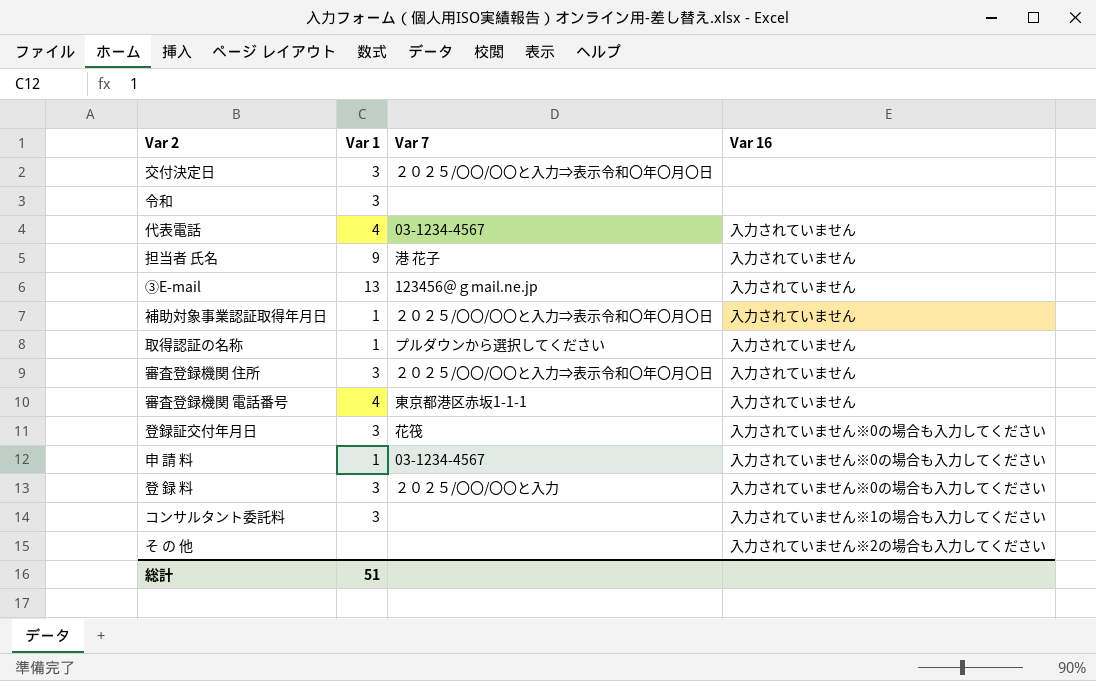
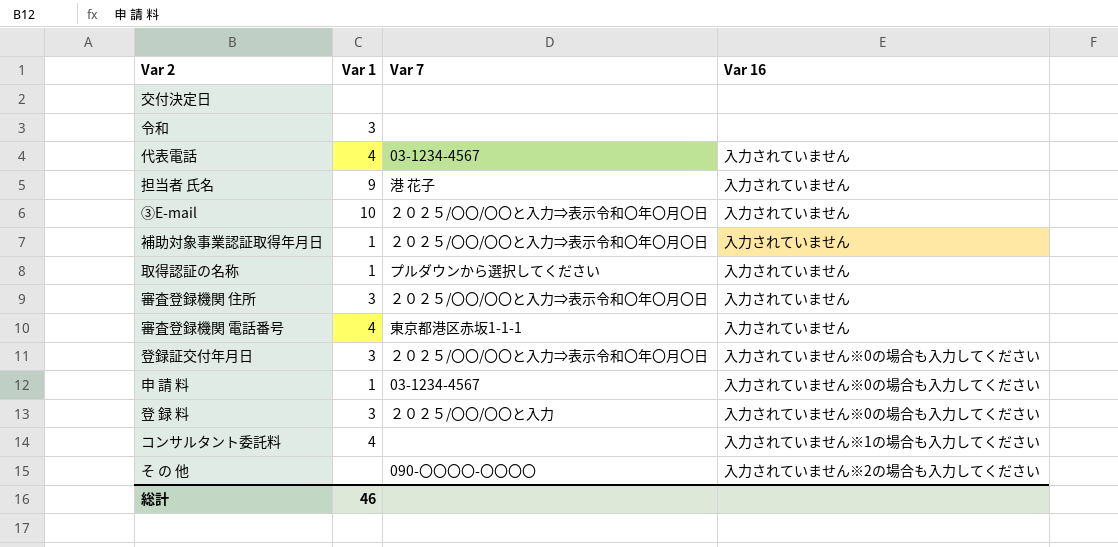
交付決定日 | Var 1: 3 -> none
交付決定日 | Var 7: ２０２５/〇〇/〇〇と入力⇒表示令和〇年〇月〇日 -> none
③E-mail | Var 1: 13 -> 10
③E-mail | Var 7: 123456＠ｇmail.ne.jp -> ２０２５/〇〇/〇〇と入力⇒表示令和〇年〇月〇日
登録証交付年月日 | Var 7: 花筏 -> ２０２５/〇〇/〇〇と入力⇒表示令和〇年〇月〇日
コンサルタント委託料 | Var 1: 3 -> 4
そ の 他 | Var 7: none -> 090-〇〇〇〇-〇〇〇〇
総計 | Var 1: 51 -> 46

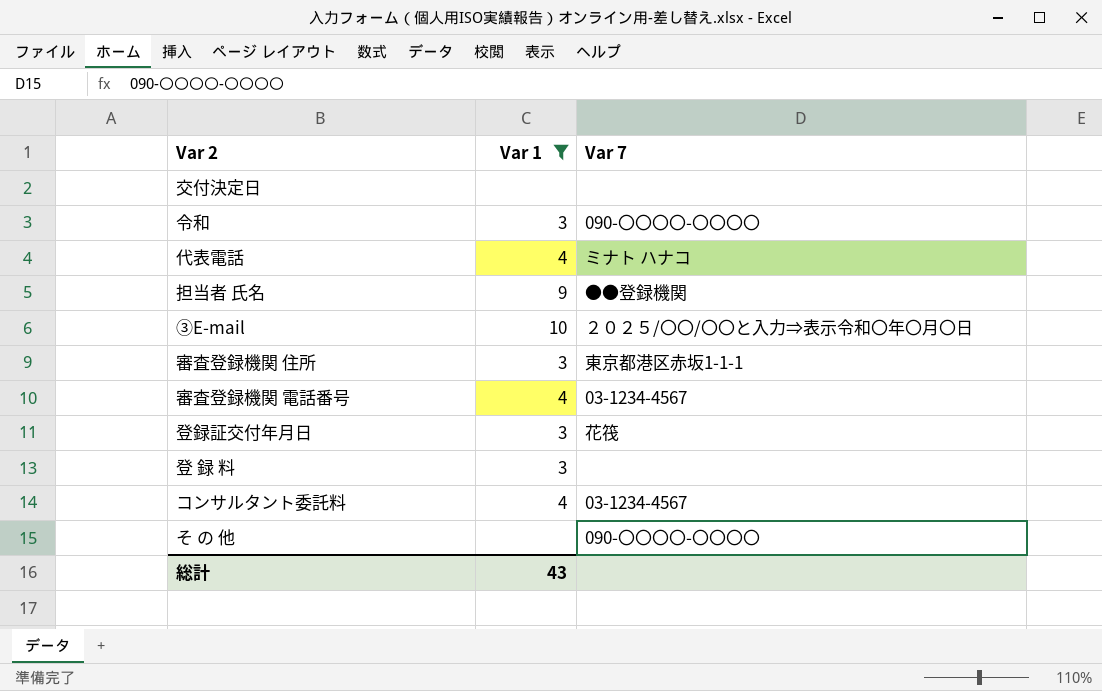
filter: none -> Var 1 != 1
column Var 16 | position: 4 -> none
令和 | Var 7: none -> 090-〇〇〇〇-〇〇〇〇
代表電話 | Var 7: 03-1234-4567 -> ミナト ハナコ
担当者 氏名 | Var 7: 港 花子 -> ●●登録機関
審査登録機関 住所 | Var 7: ２０２５/〇〇/〇〇と入力⇒表示令和〇年〇月〇日 -> 東京都港区赤坂1-1-1
審査登録機関 電話番号 | Var 7: 東京都港区赤坂1-1-1 -> 03-1234-4567
登録証交付年月日 | Var 7: ２０２５/〇〇/〇〇と入力⇒表示令和〇年〇月〇日 -> 花筏
登 録 料 | Var 7: ２０２５/〇〇/〇〇と入力 -> none
コンサルタント委託料 | Var 7: none -> 03-1234-4567
総計 | Var 1: 46 -> 43

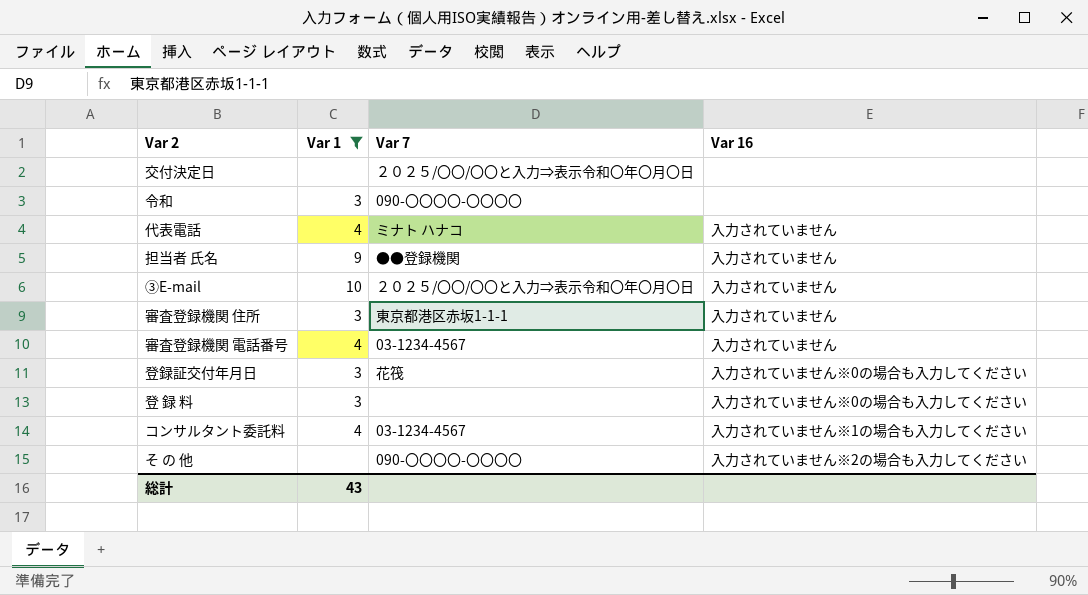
column Var 16 | position: none -> 4
交付決定日 | Var 7: none -> ２０２５/〇〇/〇〇と入力⇒表示令和〇年〇月〇日

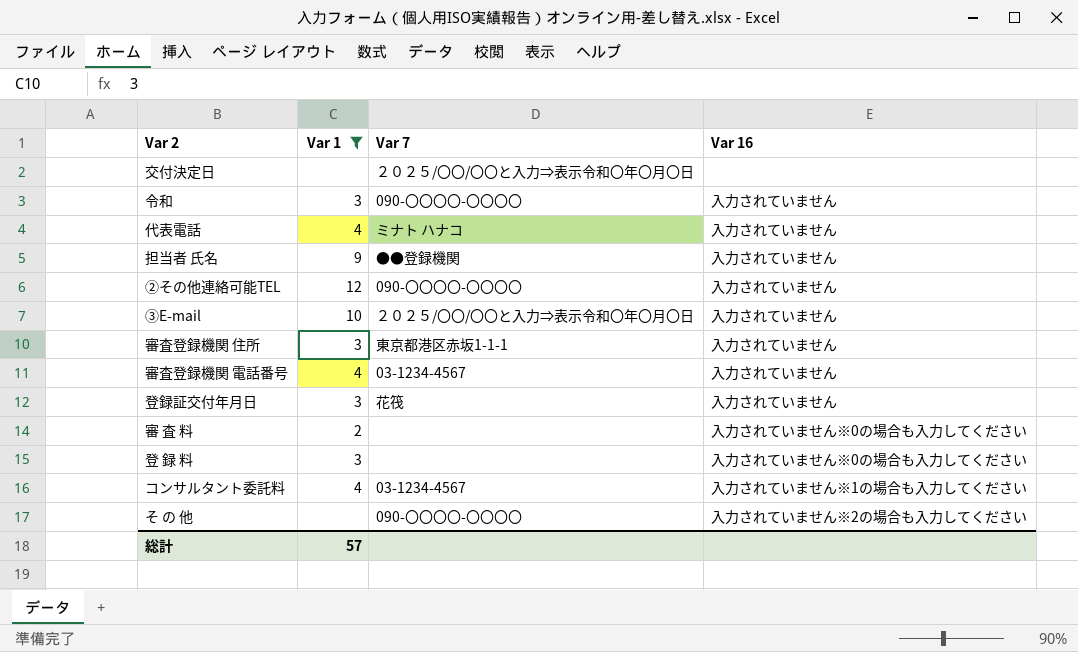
令和 | Var 16: none -> 入力されていません
row ②その他連絡可能TEL: none -> 12 | 090-〇〇〇〇-〇〇〇〇 | 入力されていません
登録証交付年月日 | Var 16: 入力されていません※0の場合も入力してください -> 入力されていません
row 審 査 料: none -> 2 | none | 入力されていません※0の場合も入力してください
総計 | Var 1: 43 -> 57

